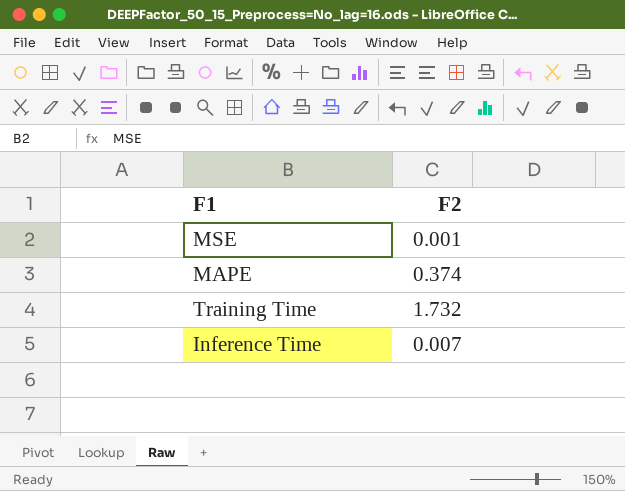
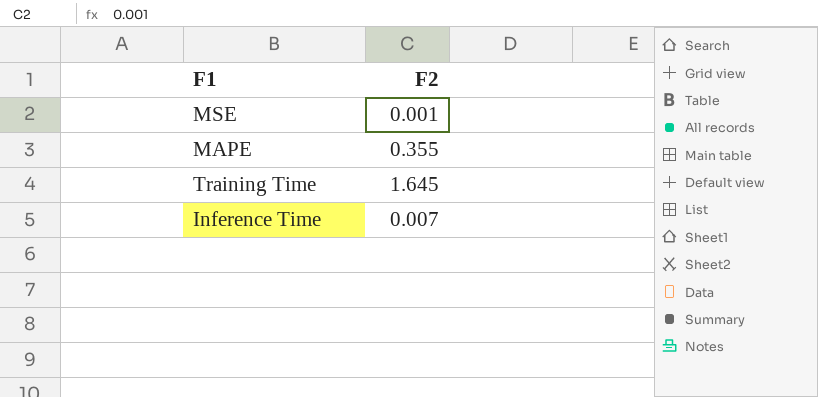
MAPE | F2: 0.374 -> 0.355
Training Time | F2: 1.732 -> 1.645

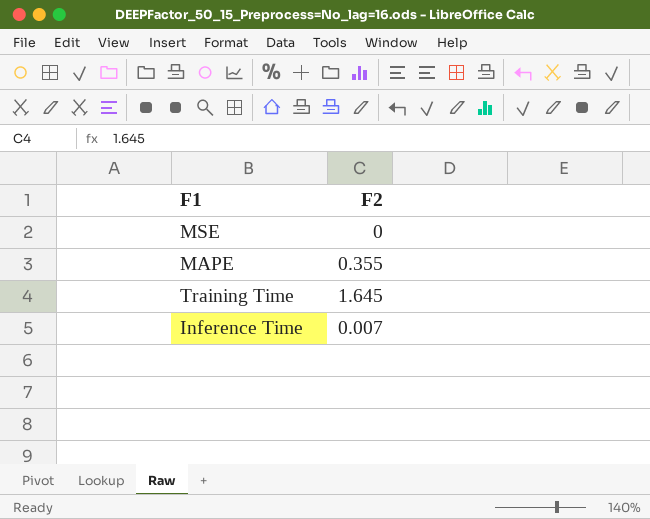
MSE | F2: 0.001 -> 0

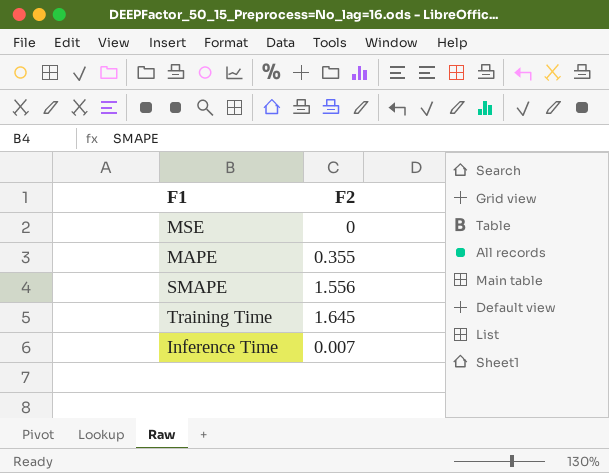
row SMAPE: none -> 1.556

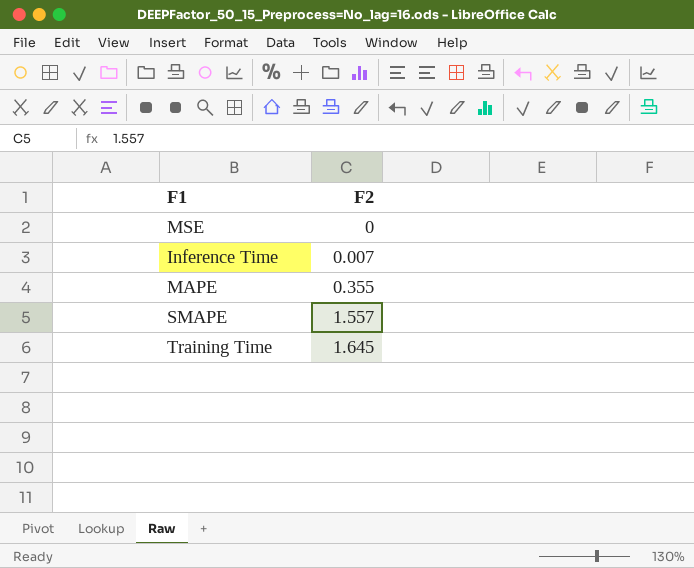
row order: none -> F2 ascending
SMAPE | F2: 1.556 -> 1.557

